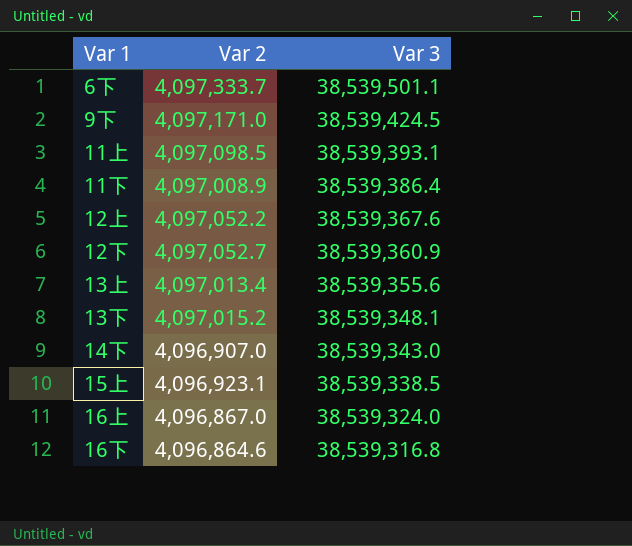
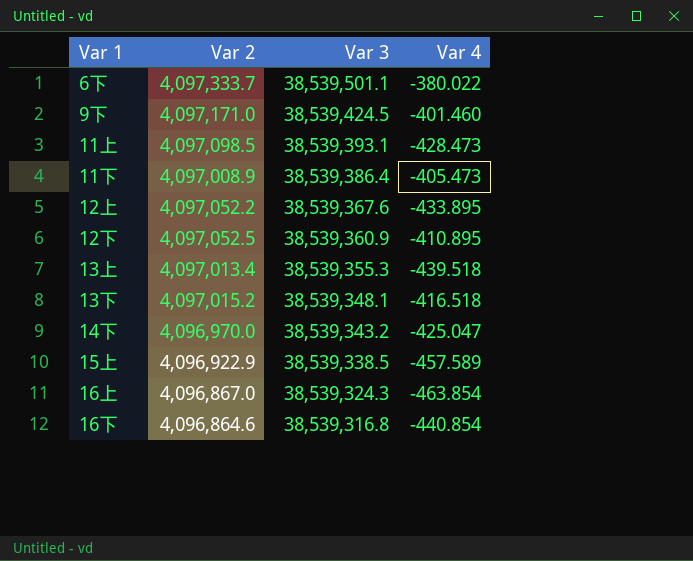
column Var 4 | position: none -> 4
12下 | Var 2: 4,097,052.7 -> 4,097,052.5
13上 | Var 3: 38,539,355.6 -> 38,539,355.3
14下 | Var 2: 4,096,907.0 -> 4,096,970.0
14下 | Var 3: 38,539,343.0 -> 38,539,343.2
15上 | Var 2: 4,096,923.1 -> 4,096,922.9
16上 | Var 3: 38,539,324.0 -> 38,539,324.3

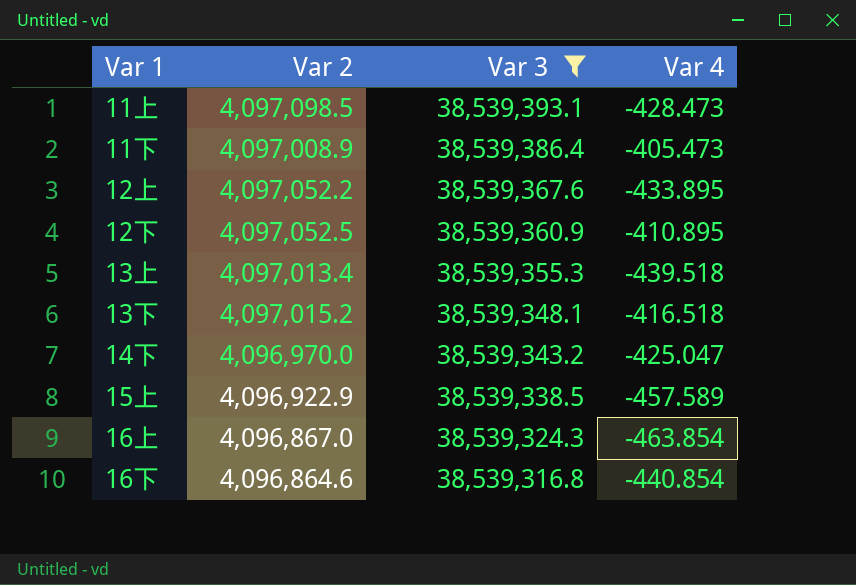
filter: none -> Var 3 <= 38,539,393.1

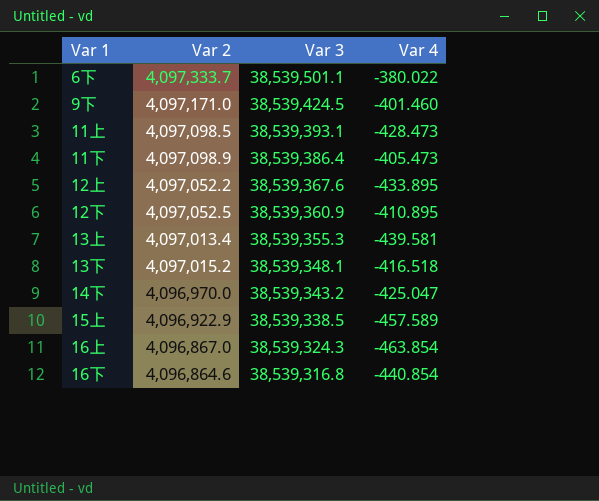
filter: Var 3 <= 38,539,393.1 -> none
11下 | Var 2: 4,097,008.9 -> 4,097,098.9
13上 | Var 4: -439.518 -> -439.581

